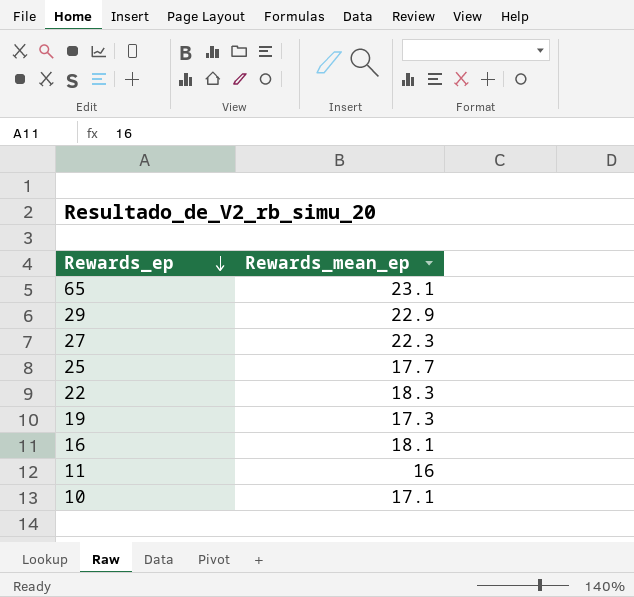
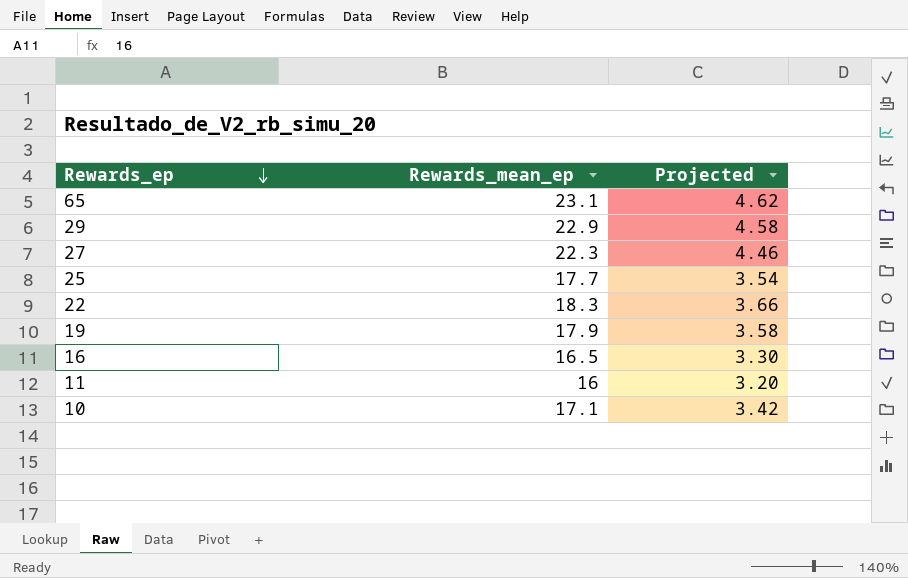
column Projected | formula: none -> [Rewards_mean_ep] * 0.2
19 | Rewards_mean_ep: 17.3 -> 17.9
16 | Rewards_mean_ep: 18.1 -> 16.5

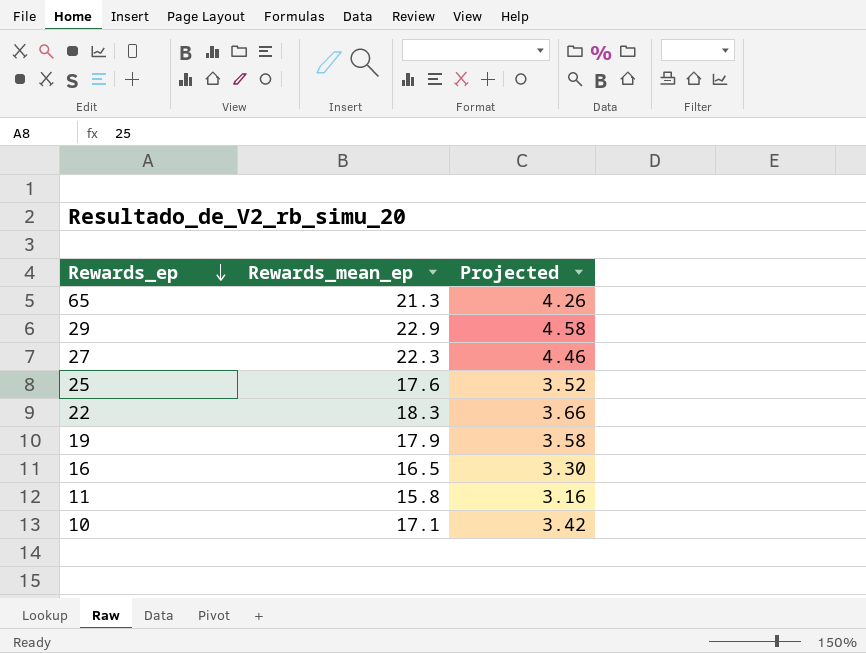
65 | Rewards_mean_ep: 23.1 -> 21.3
65 | Projected: 4.62 -> 4.26
25 | Rewards_mean_ep: 17.7 -> 17.6
25 | Projected: 3.54 -> 3.52
11 | Rewards_mean_ep: 16 -> 15.8
11 | Projected: 3.20 -> 3.16

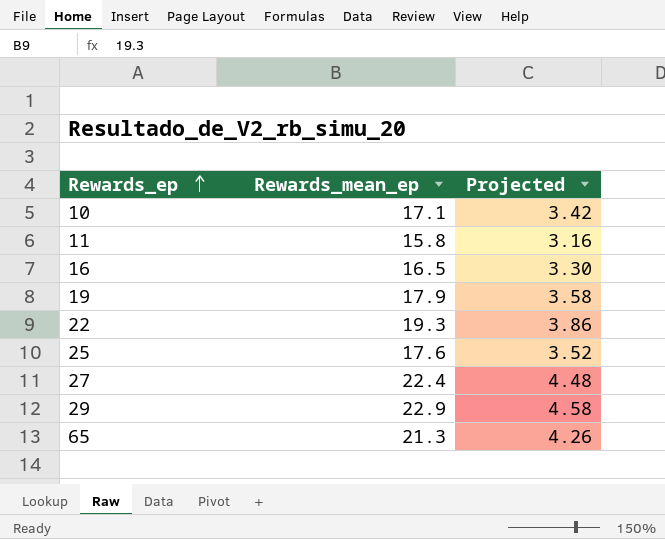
row order: Rewards_ep descending -> Rewards_ep ascending
22 | Rewards_mean_ep: 18.3 -> 19.3
22 | Projected: 3.66 -> 3.86
27 | Rewards_mean_ep: 22.3 -> 22.4
27 | Projected: 4.46 -> 4.48

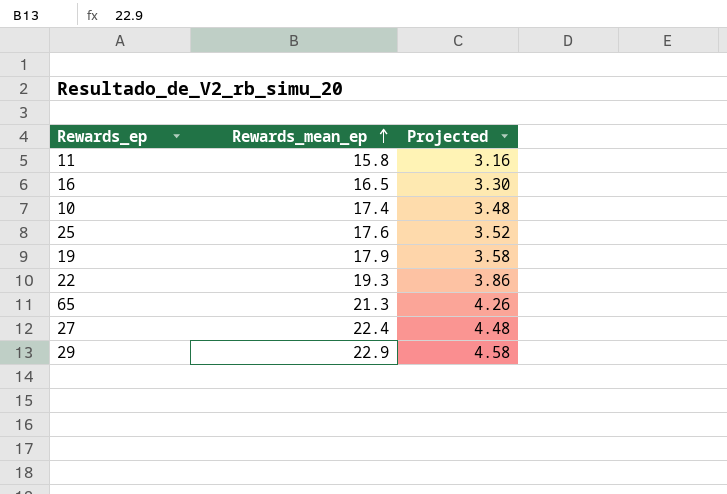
row order: Rewards_ep ascending -> Rewards_mean_ep ascending
10 | Rewards_mean_ep: 17.1 -> 17.4
10 | Projected: 3.42 -> 3.48

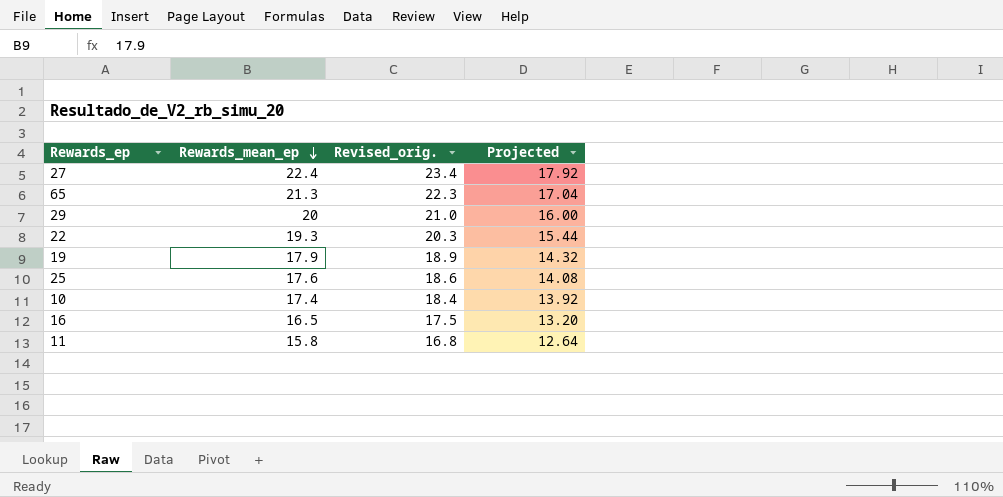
row order: Rewards_mean_ep ascending -> Rewards_mean_ep descending
column Revised_orig. | formula: none -> [Rewards_mean_ep] + 1
column Projected | formula: [Rewards_mean_ep] * 0.2 -> [Rewards_mean_ep] * 0.8
29 | Rewards_mean_ep: 22.9 -> 20

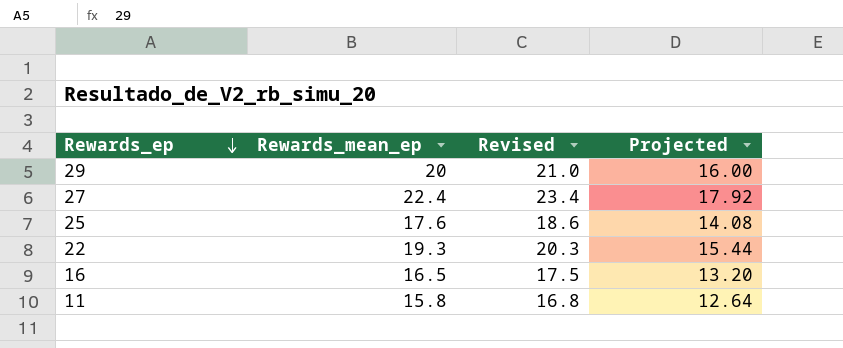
row order: Rewards_mean_ep descending -> Rewards_ep descending
column name: Revised_orig. -> Revised
row 65: 21.3 | 22.3 | 17.04 -> none
row 19: 17.9 | 18.9 | 14.32 -> none
row 10: 17.4 | 18.4 | 13.92 -> none

